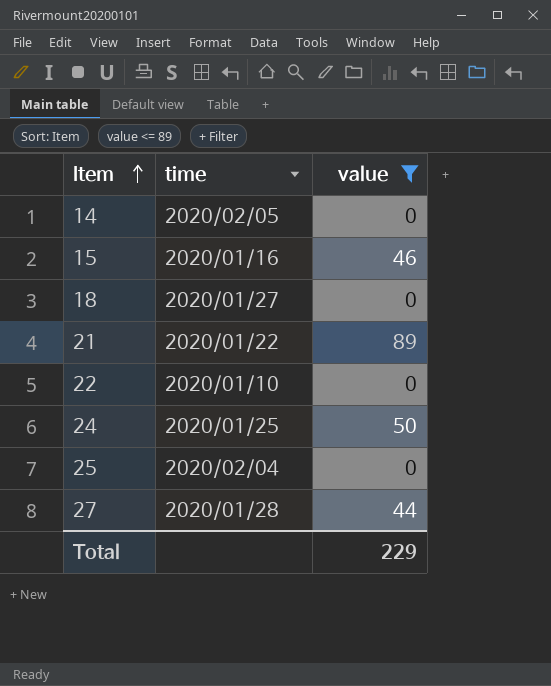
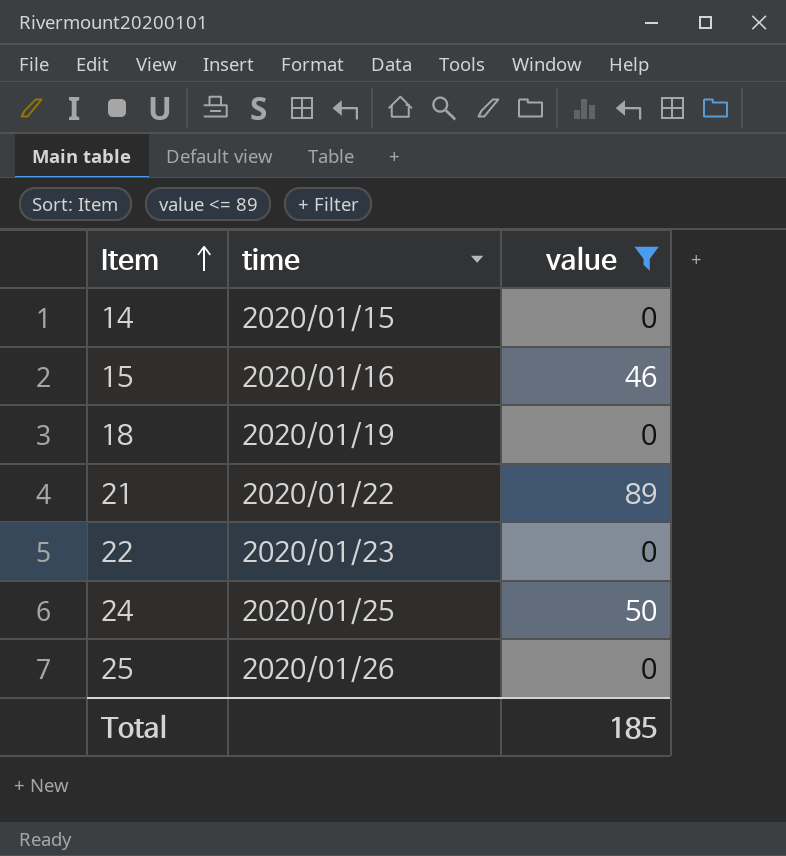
row 27: 2020/01/28 | 44 -> none
14 | time: 2020/02/05 -> 2020/01/15
18 | time: 2020/01/27 -> 2020/01/19
22 | time: 2020/01/10 -> 2020/01/23
25 | time: 2020/02/04 -> 2020/01/26
Total | value: 229 -> 185

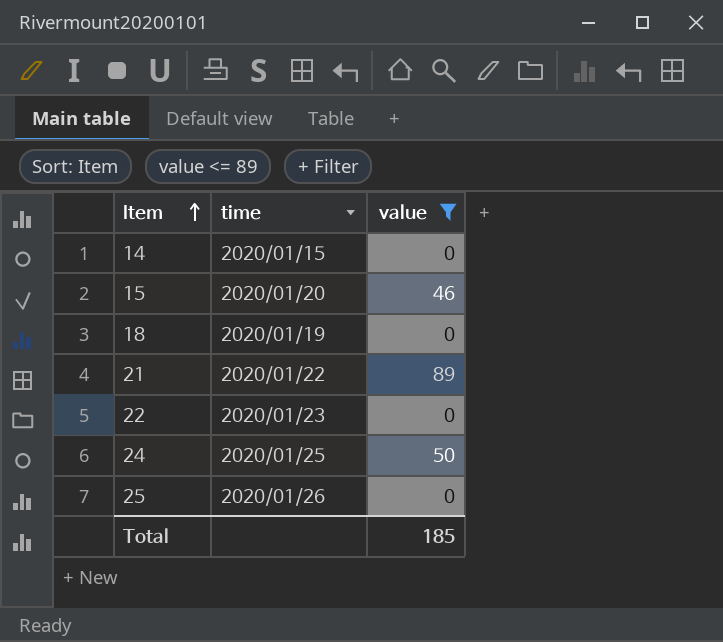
15 | time: 2020/01/16 -> 2020/01/20

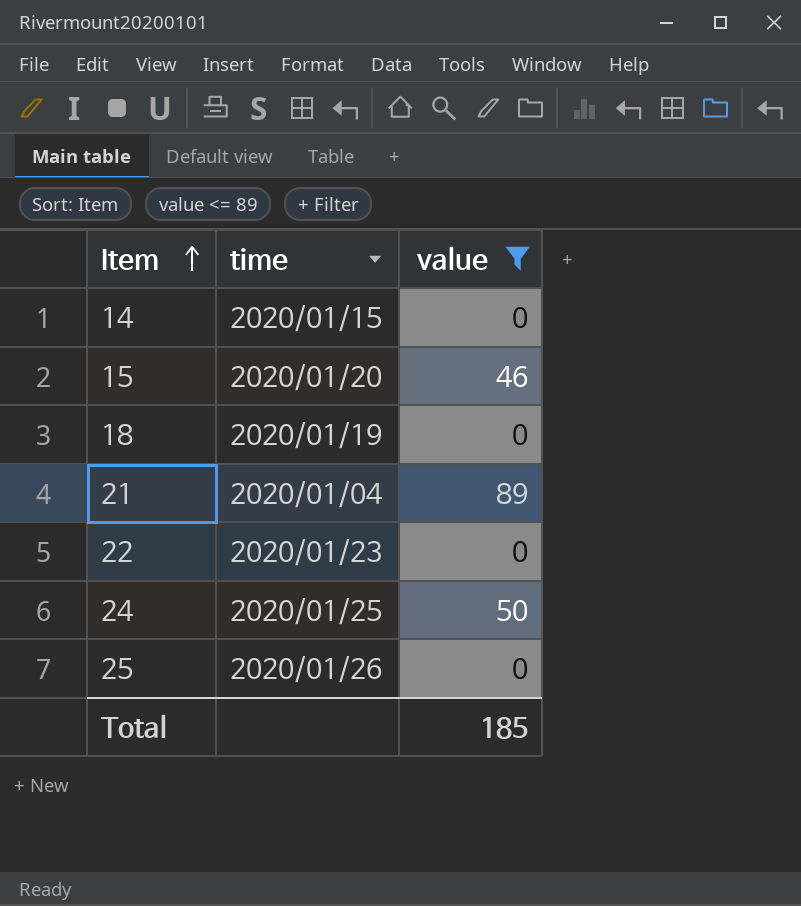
21 | time: 2020/01/22 -> 2020/01/04

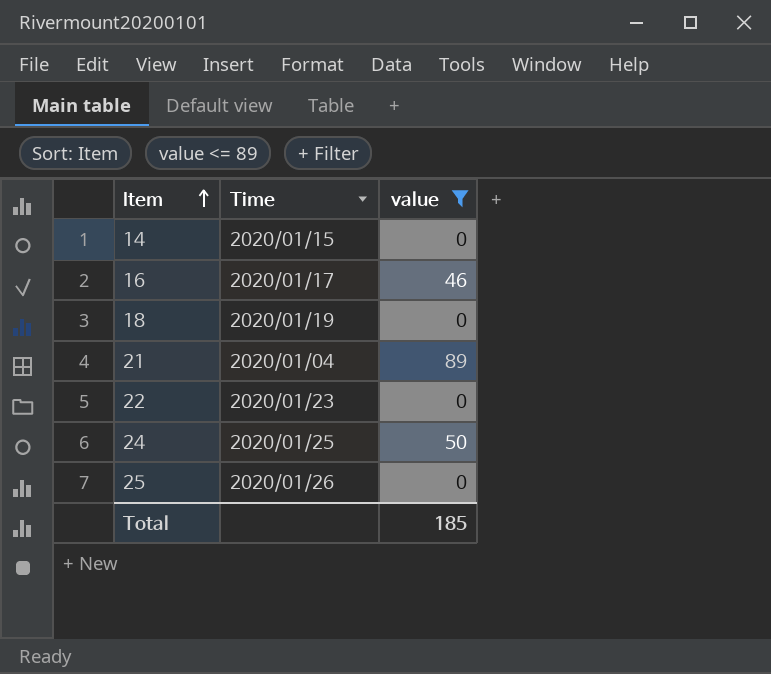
column name: time -> Time
row 15: 2020/01/20 | 46 -> none
row 16: none -> 2020/01/17 | 46

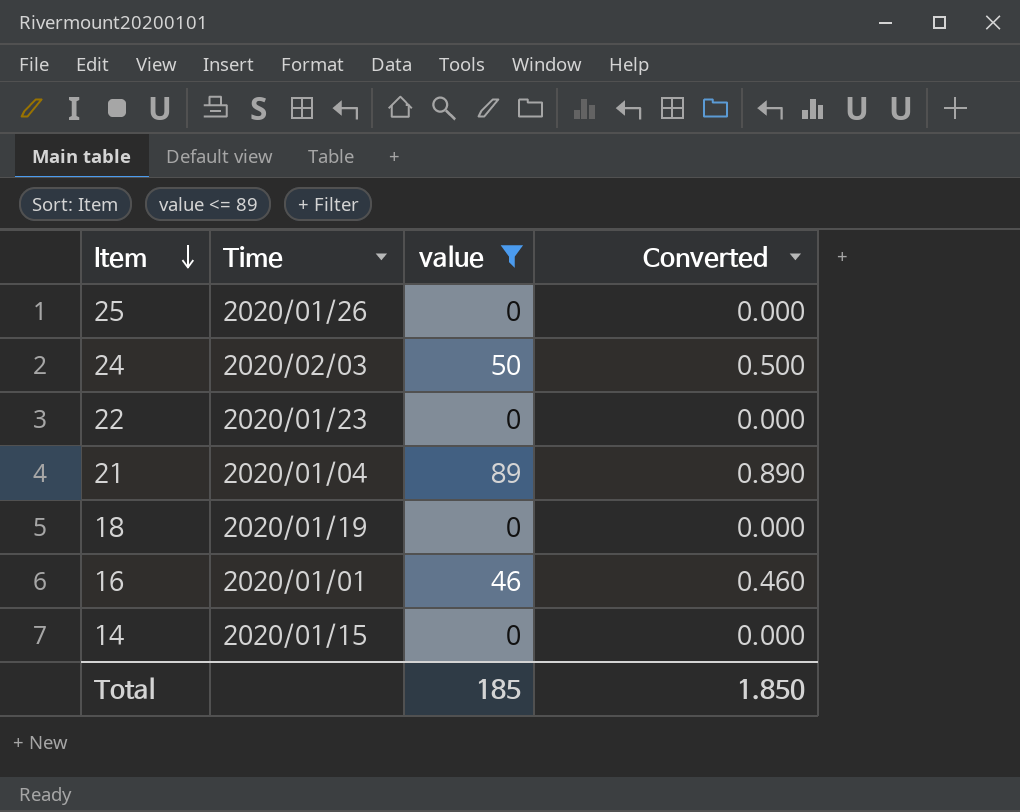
row order: Item ascending -> Item descending
column Converted | formula: none -> [value] * 0.01
24 | Time: 2020/01/25 -> 2020/02/03
16 | Time: 2020/01/17 -> 2020/01/01

